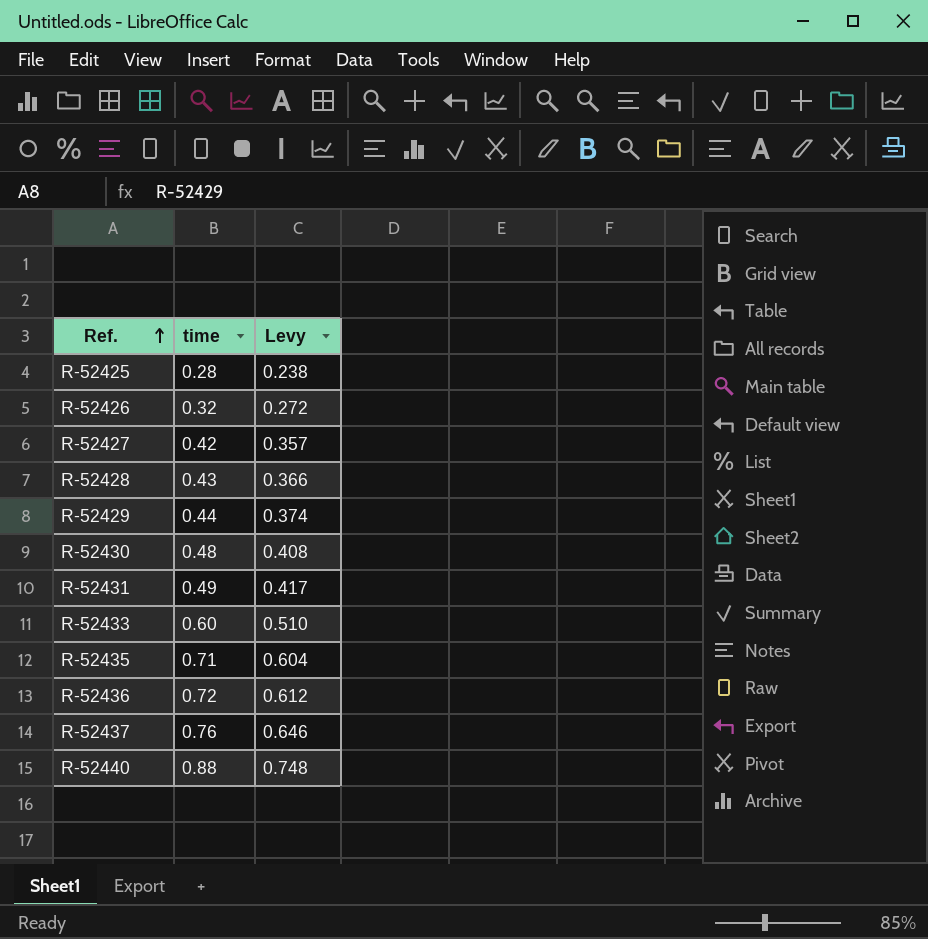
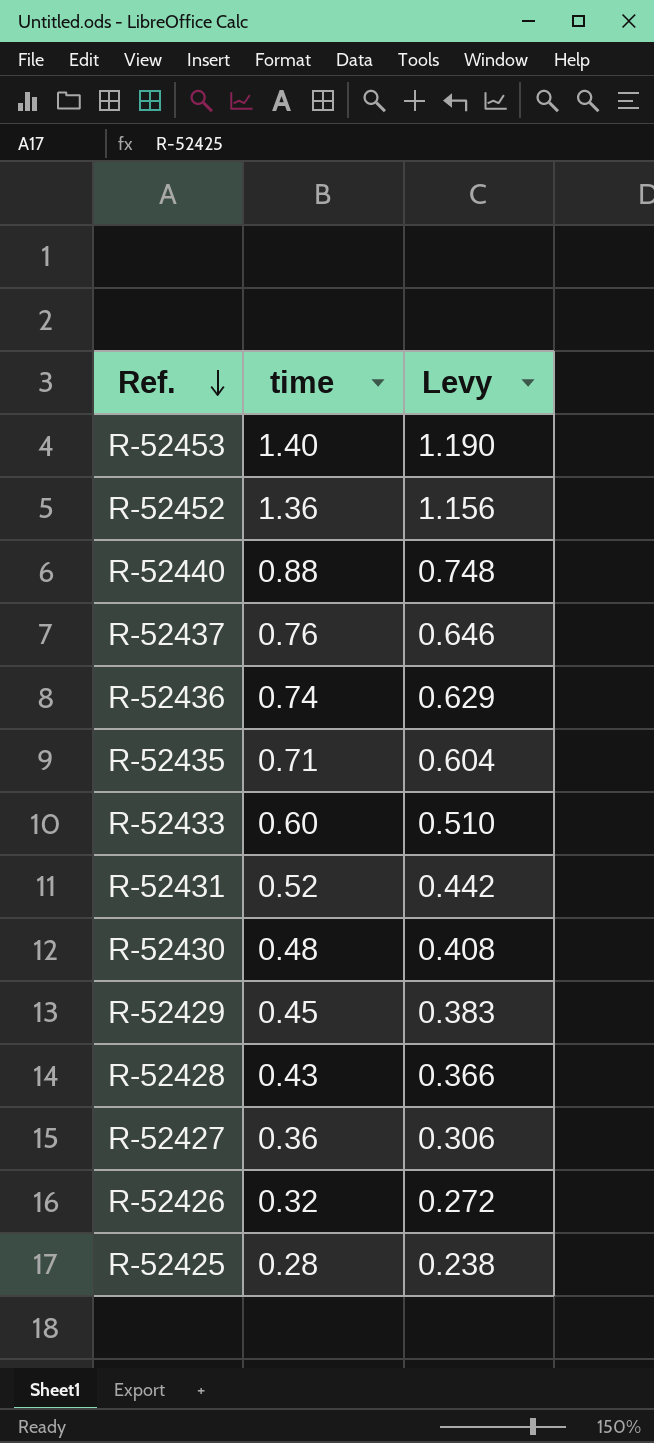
row order: Ref. ascending -> Ref. descending
row R-52453: none -> 1.40 | 1.190
row R-52452: none -> 1.36 | 1.156
R-52436 | time: 0.72 -> 0.74
R-52436 | Levy: 0.612 -> 0.629
R-52431 | time: 0.49 -> 0.52
R-52431 | Levy: 0.417 -> 0.442
R-52429 | time: 0.44 -> 0.45
R-52429 | Levy: 0.374 -> 0.383
R-52427 | time: 0.42 -> 0.36
R-52427 | Levy: 0.357 -> 0.306

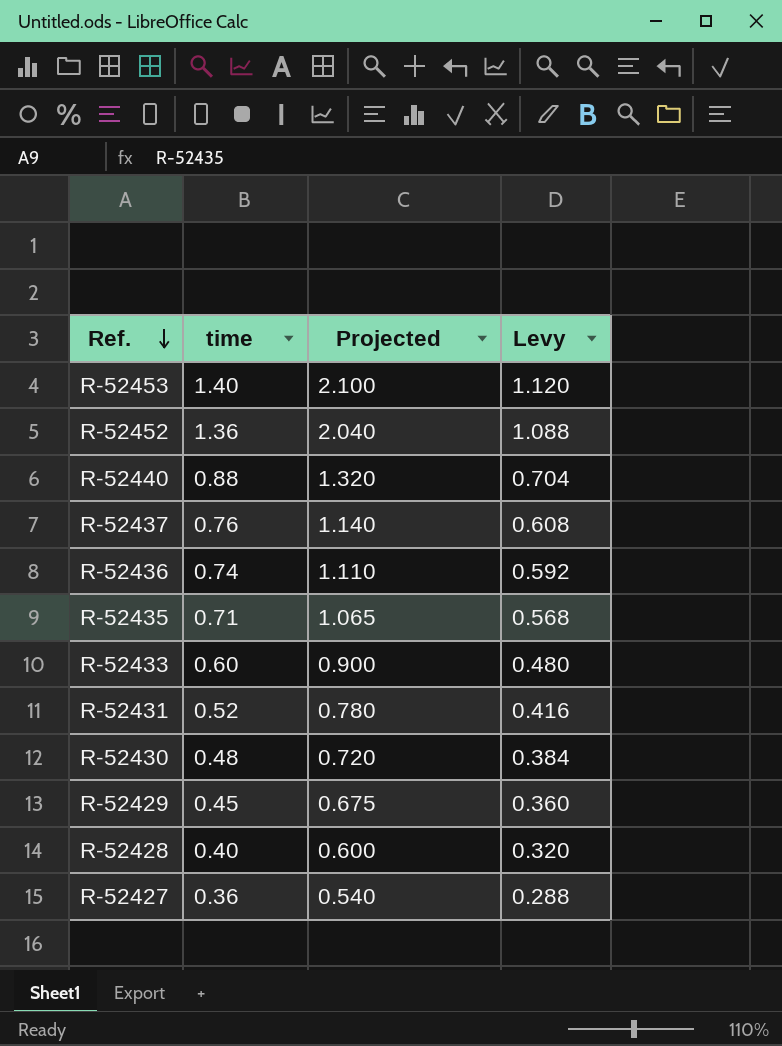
column Projected | formula: none -> [time] * 1.5
column Levy | formula: [time] * 0.85 -> [time] * 0.8
row R-52426: 0.32 | 0.272 -> none
row R-52425: 0.28 | 0.238 -> none
R-52428 | time: 0.43 -> 0.40

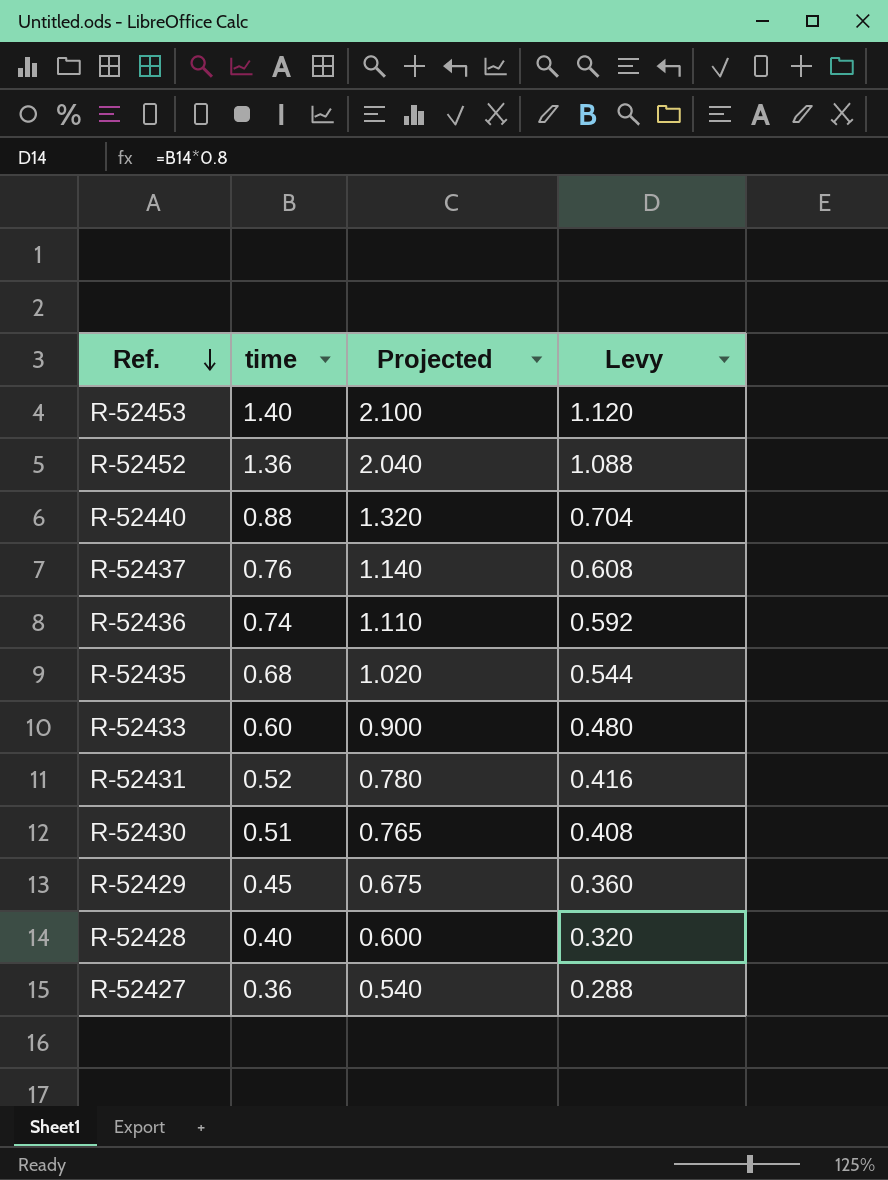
R-52435 | time: 0.71 -> 0.68
R-52435 | Projected: 1.065 -> 1.020
R-52435 | Levy: 0.568 -> 0.544
R-52430 | time: 0.48 -> 0.51
R-52430 | Projected: 0.720 -> 0.765
R-52430 | Levy: 0.384 -> 0.408

